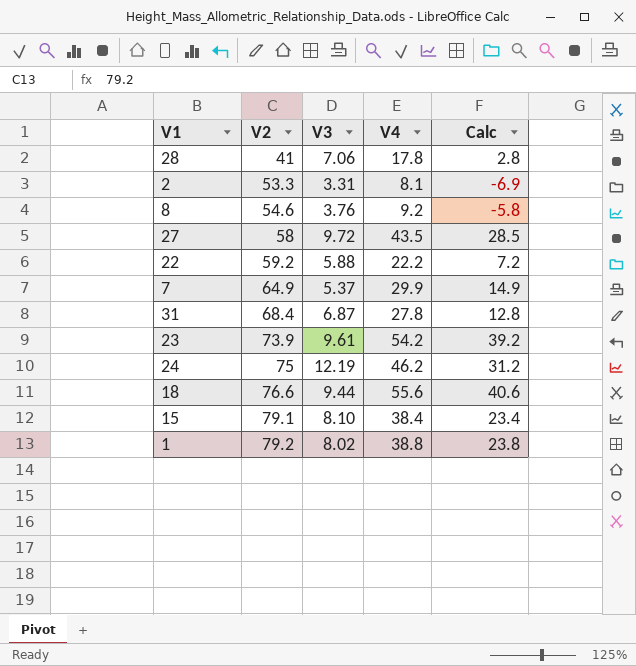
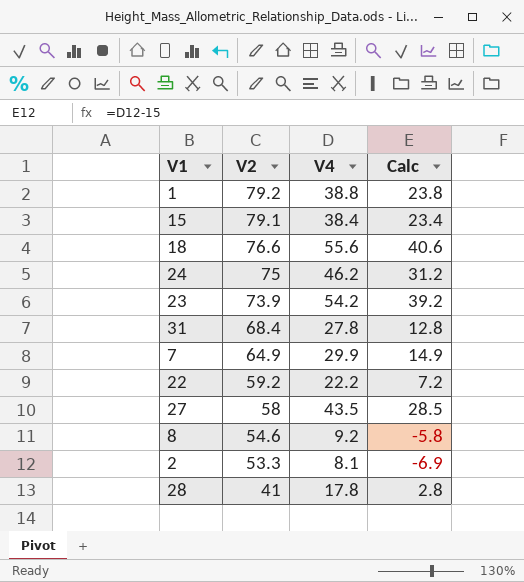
row order: V2 ascending -> V2 descending
column V3 | position: 3 -> none

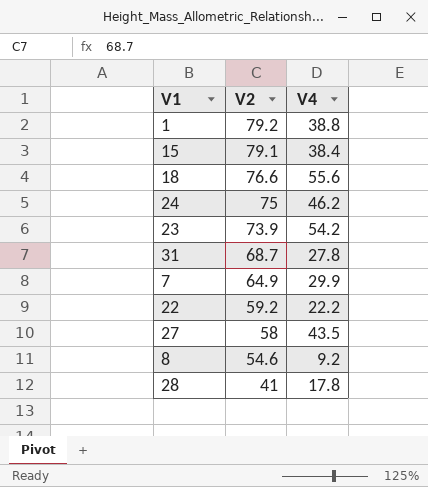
column Calc | formula: [V4] - 15 -> none
row 2: 53.3 | 8.1 | -6.9 -> none
31 | V2: 68.4 -> 68.7

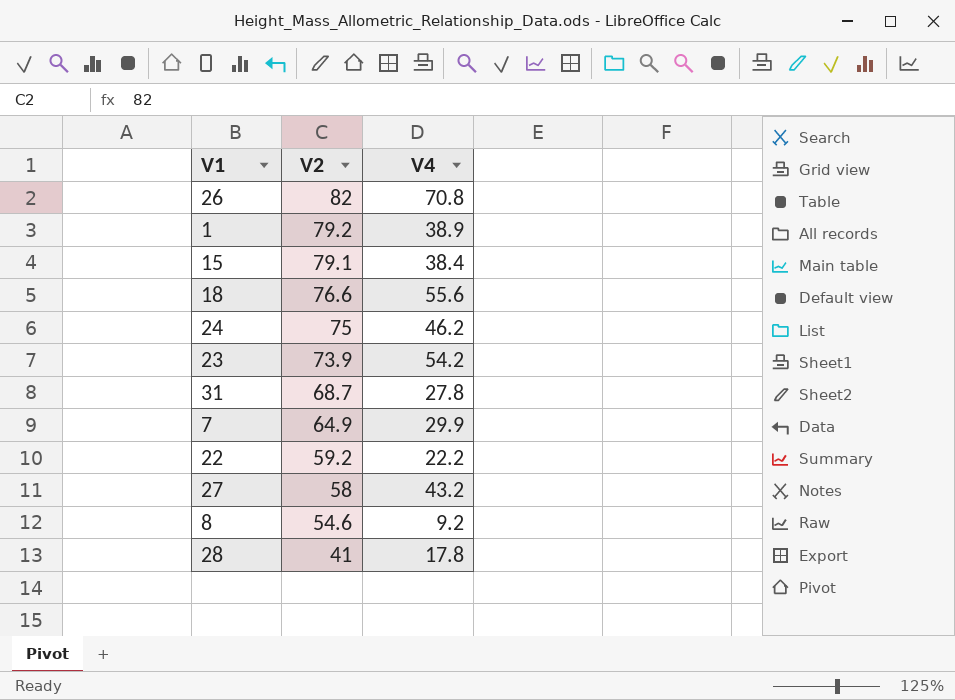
row 26: none -> 82 | 70.8
1 | V4: 38.8 -> 38.9
27 | V4: 43.5 -> 43.2

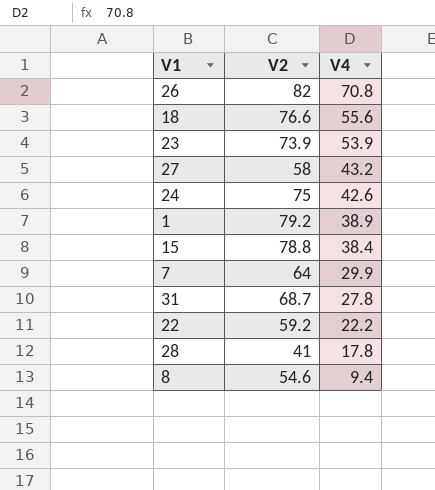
row order: V2 descending -> V4 descending
23 | V4: 54.2 -> 53.9
24 | V4: 46.2 -> 42.6
15 | V2: 79.1 -> 78.8
7 | V2: 64.9 -> 64
8 | V4: 9.2 -> 9.4

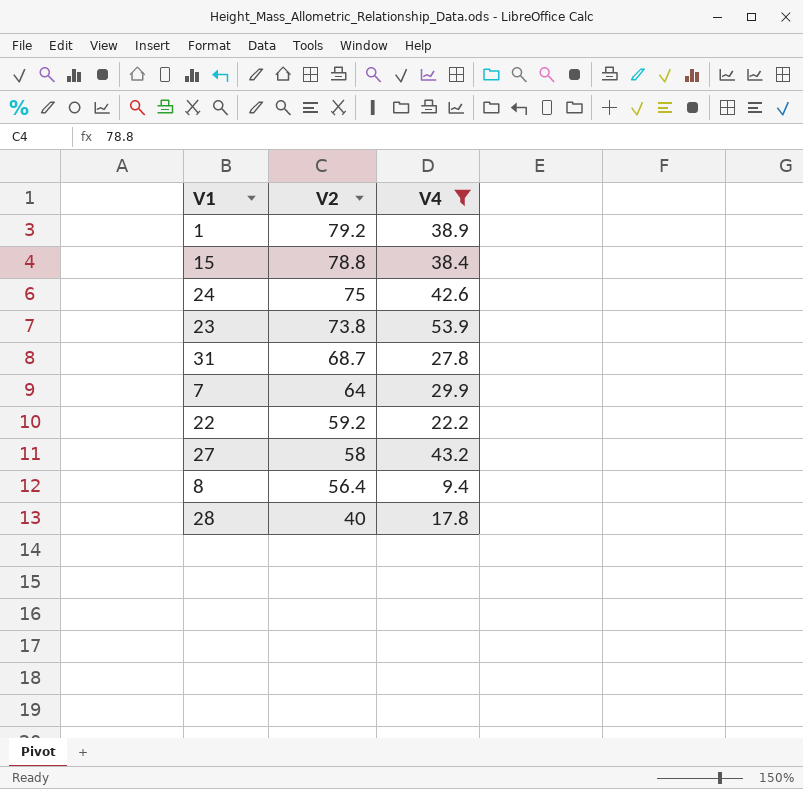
filter: none -> V4 <= 53.9
row order: V4 descending -> V2 descending
23 | V2: 73.9 -> 73.8
8 | V2: 54.6 -> 56.4
28 | V2: 41 -> 40

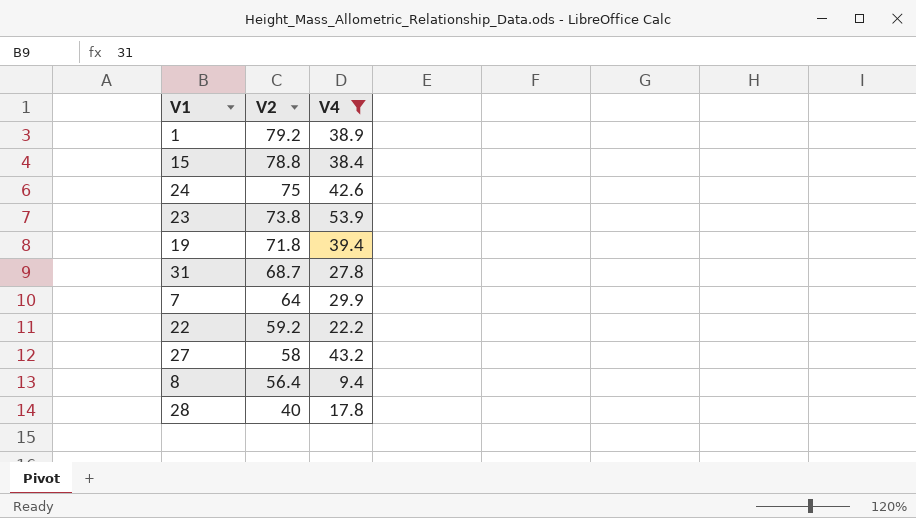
row 19: none -> 71.8 | 39.4

